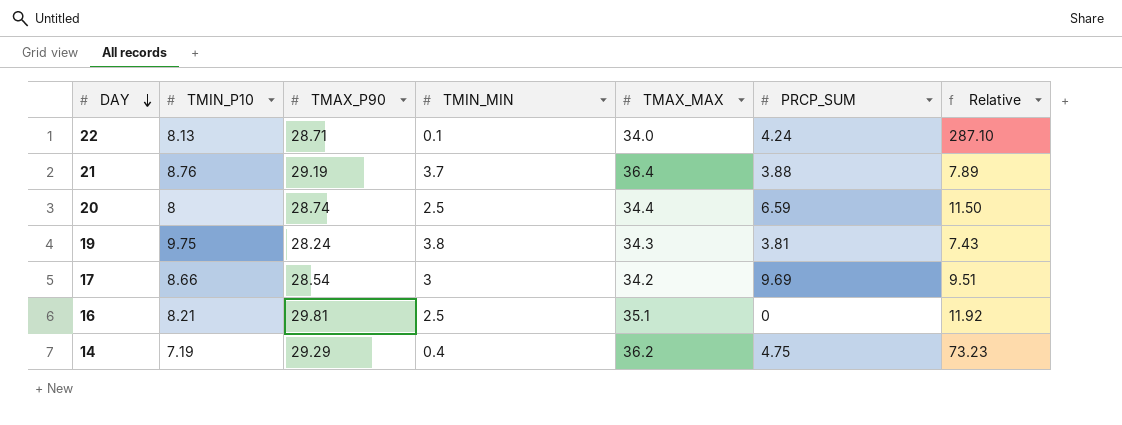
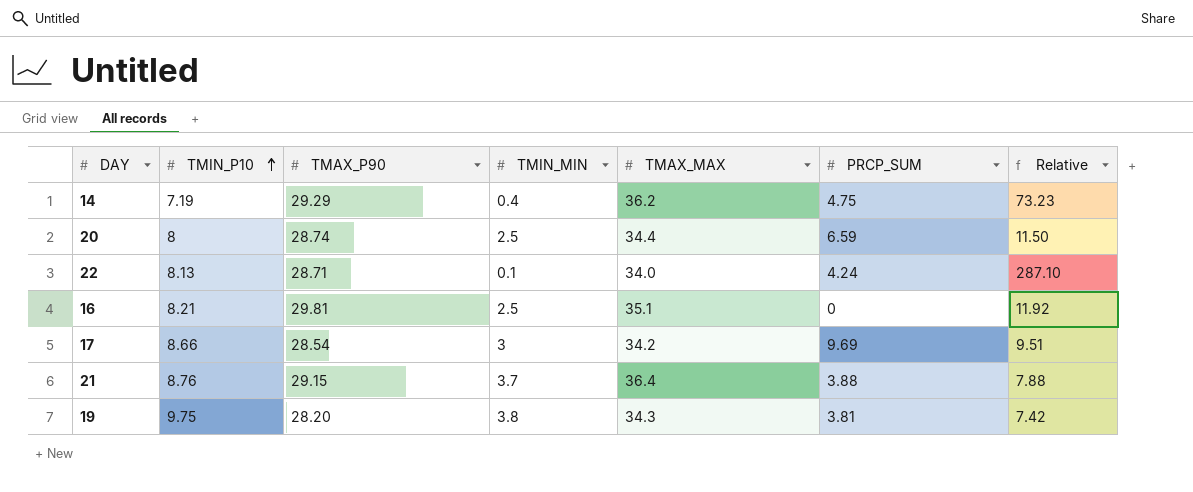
row order: DAY descending -> TMIN_P10 ascending
21 | TMAX_P90: 29.19 -> 29.15
21 | Relative: 7.89 -> 7.88
19 | TMAX_P90: 28.24 -> 28.20
19 | Relative: 7.43 -> 7.42

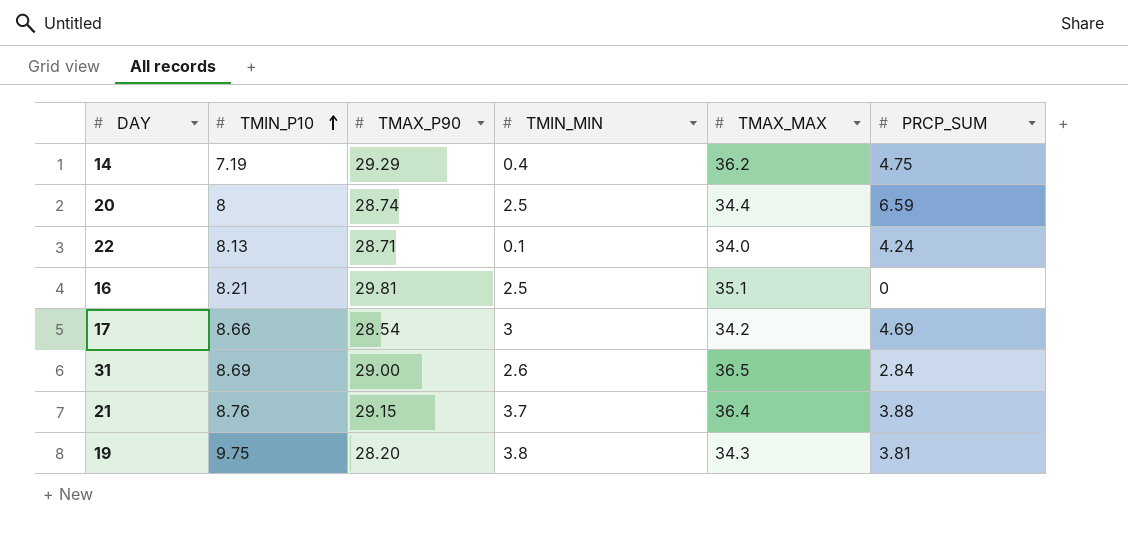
column Relative | formula: [TMAX_P90] / [TMIN_MIN] -> none
17 | PRCP_SUM: 9.69 -> 4.69
row 31: none -> 8.69 | 29.00 | 2.6 | 36.5 | 2.84

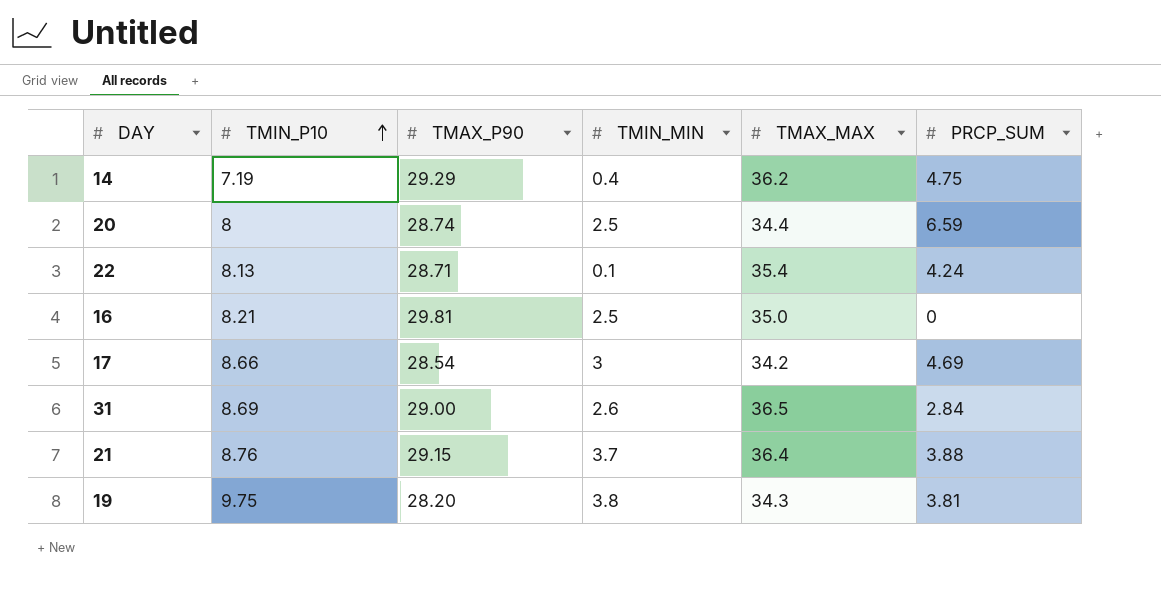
22 | TMAX_MAX: 34.0 -> 35.4
16 | TMAX_MAX: 35.1 -> 35.0

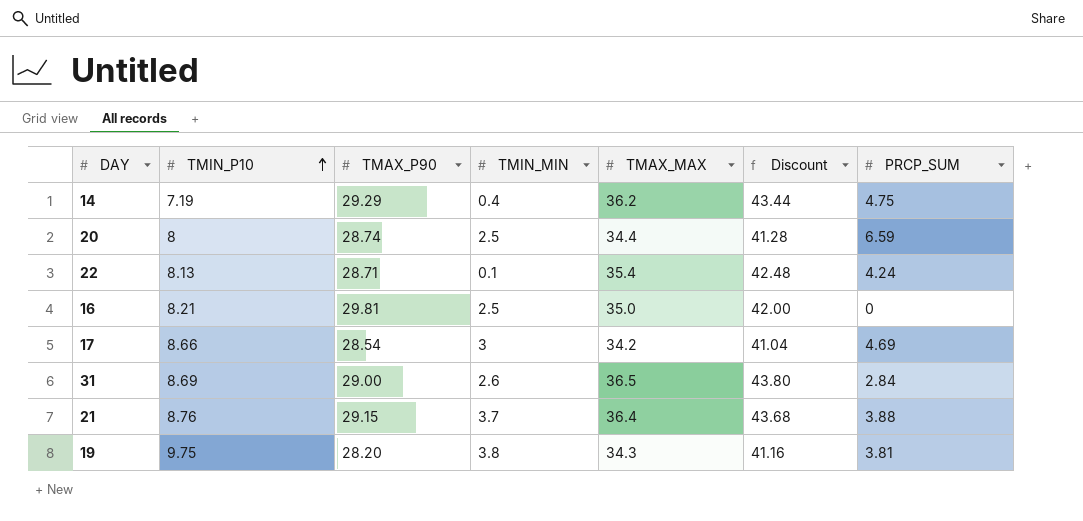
column Discount | formula: none -> [TMAX_MAX] * 1.2

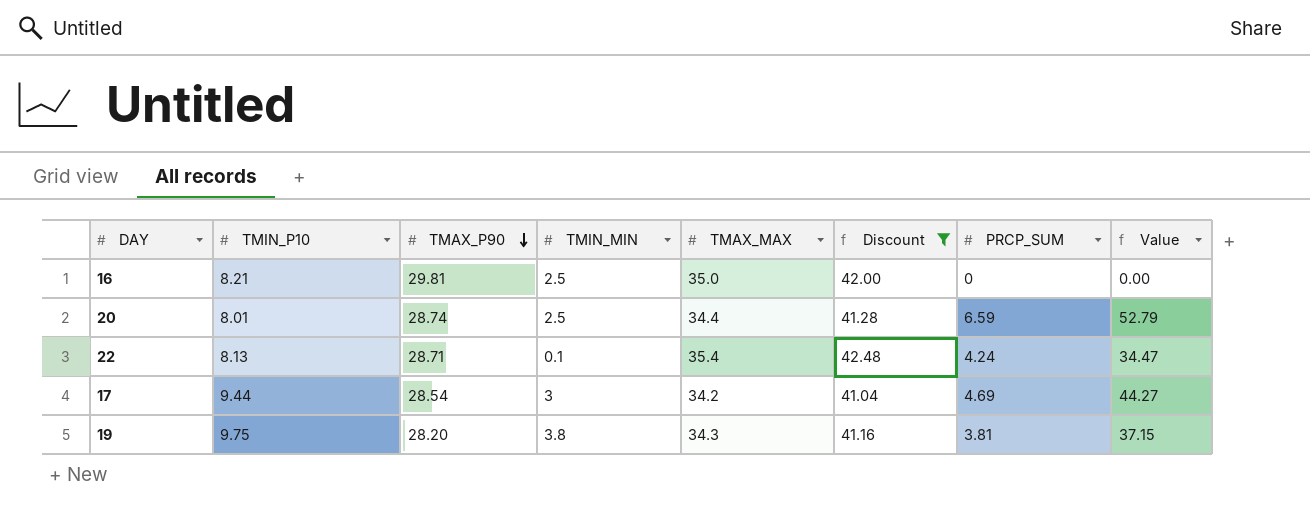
filter: none -> Discount <= 42.48
row order: TMIN_P10 ascending -> TMAX_P90 descending
column Value | formula: none -> [TMIN_P10] * [PRCP_SUM]
20 | TMIN_P10: 8 -> 8.01
17 | TMIN_P10: 8.66 -> 9.44

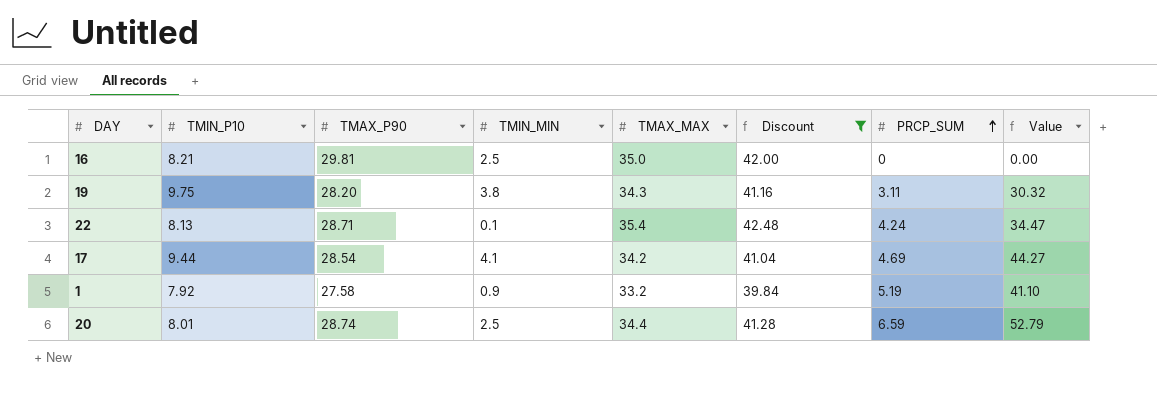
row order: TMAX_P90 descending -> PRCP_SUM ascending
19 | PRCP_SUM: 3.81 -> 3.11
19 | Value: 37.15 -> 30.32
17 | TMIN_MIN: 3 -> 4.1
row 1: none -> 7.92 | 27.58 | 0.9 | 33.2 | 39.84 | 5.19 | 41.10

